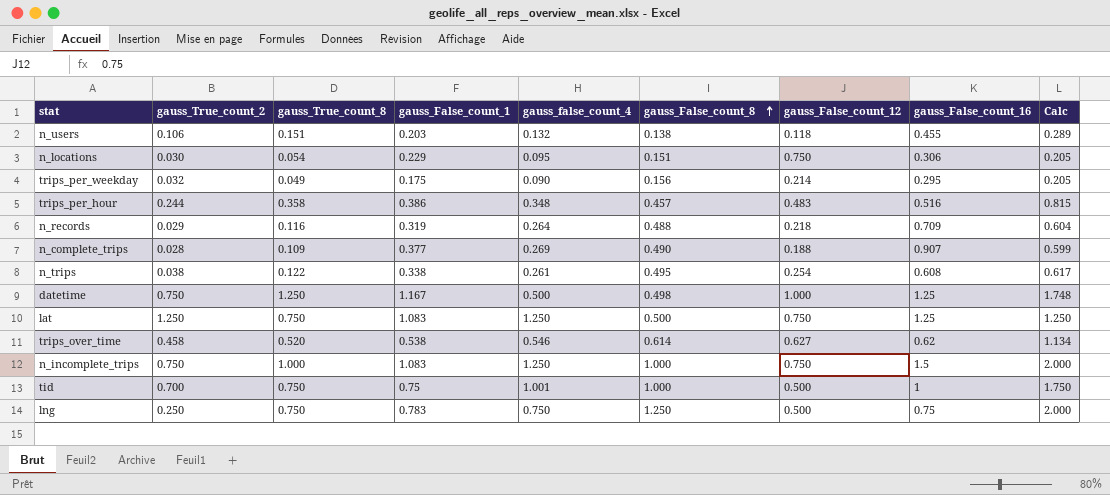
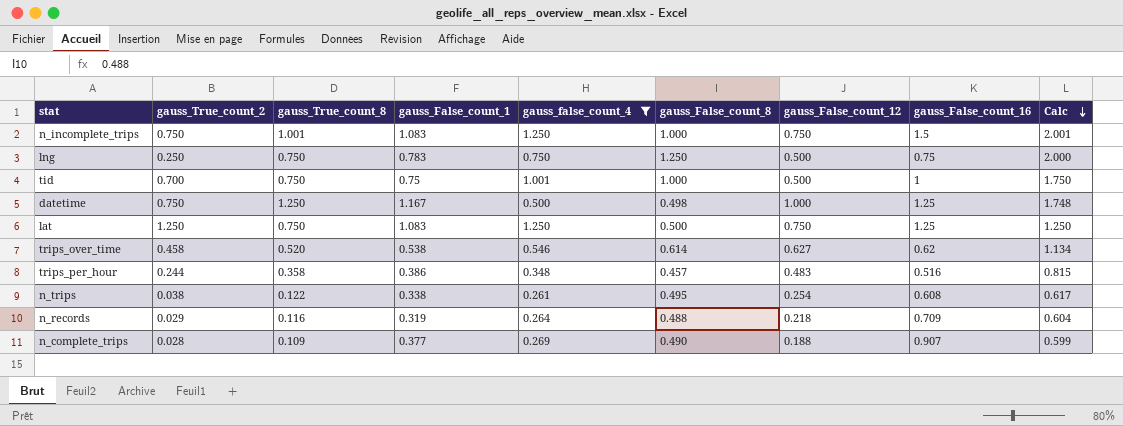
filter: none -> gauss_false_count_4 >= 0.261
row order: gauss_False_count_8 ascending -> Calc descending
n_incomplete_trips | gauss_True_count_8: 1.000 -> 1.001
n_incomplete_trips | Calc: 2.000 -> 2.001

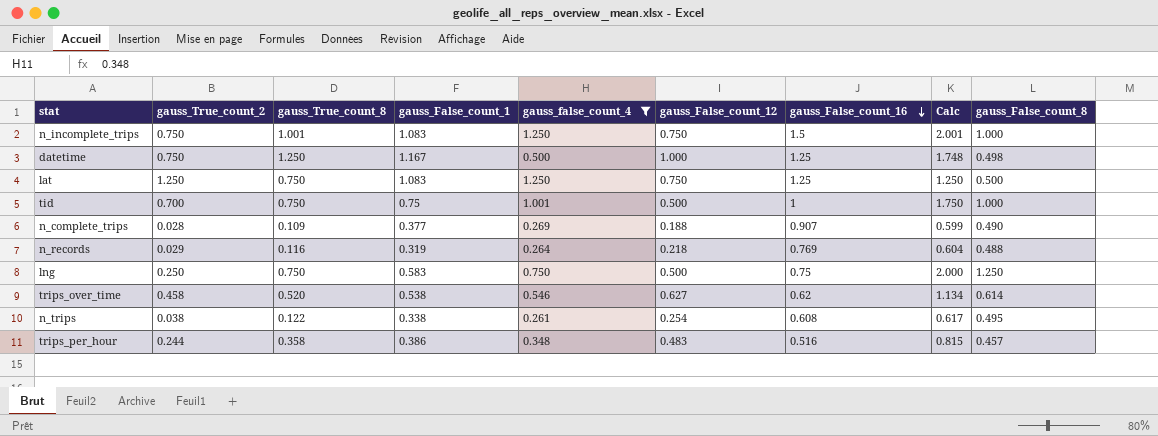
row order: Calc descending -> gauss_False_count_16 descending
column gauss_False_count_8 | position: 6 -> 9
n_records | gauss_False_count_16: 0.709 -> 0.769
lng | gauss_False_count_1: 0.783 -> 0.583

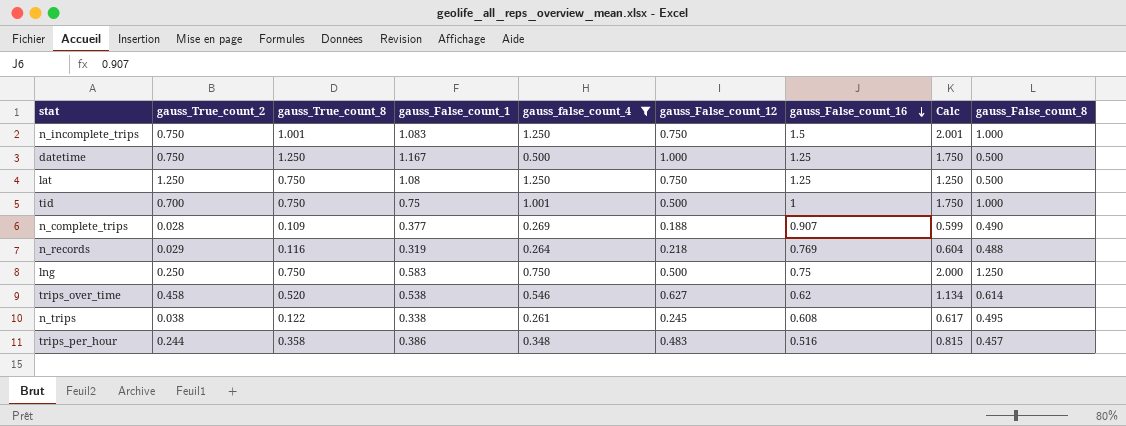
datetime | Calc: 1.748 -> 1.750
datetime | gauss_False_count_8: 0.498 -> 0.500
lat | gauss_False_count_1: 1.083 -> 1.08
n_trips | gauss_False_count_12: 0.254 -> 0.245

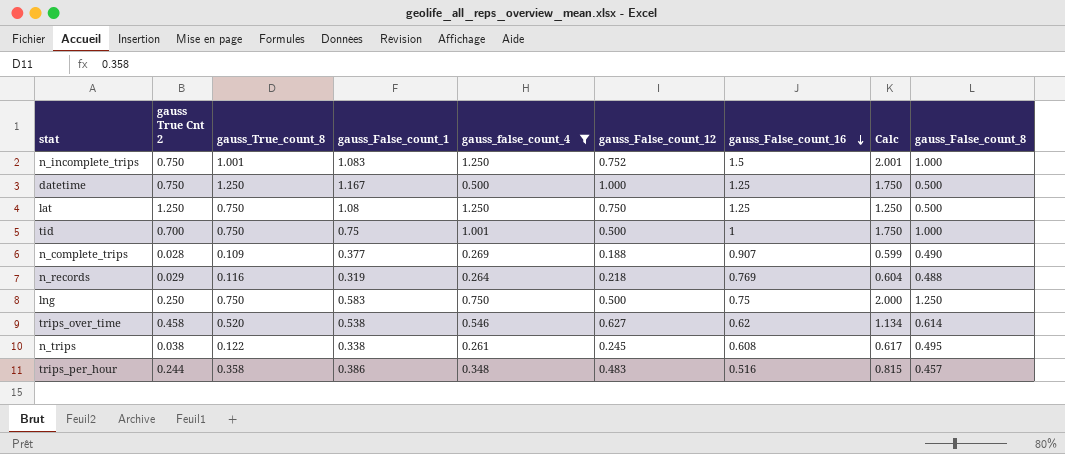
column name: gauss_True_count_2 -> gauss True Cnt 2
n_incomplete_trips | gauss_False_count_12: 0.750 -> 0.752

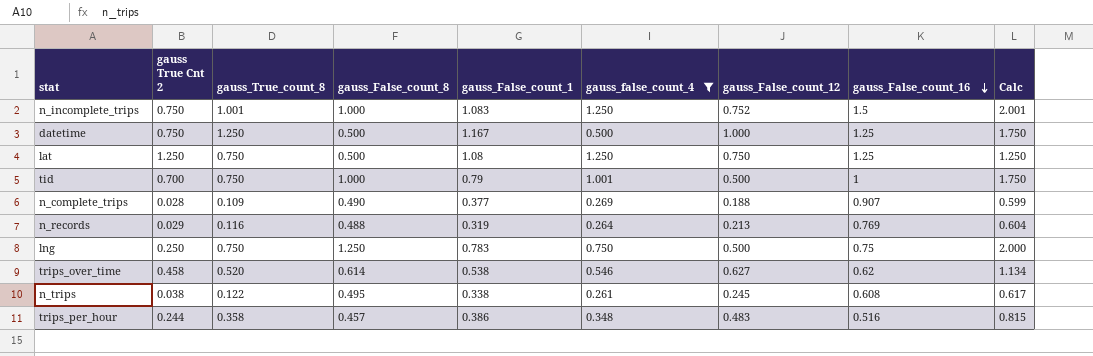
column gauss_False_count_8 | position: 9 -> 4
tid | gauss_False_count_1: 0.75 -> 0.79
n_records | gauss_False_count_12: 0.218 -> 0.213
lng | gauss_False_count_1: 0.583 -> 0.783

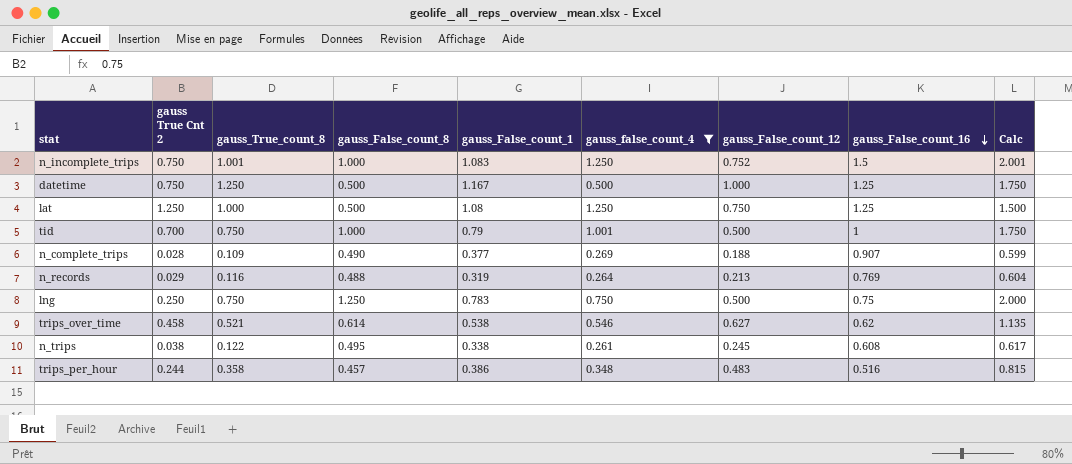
lat | gauss_True_count_8: 0.750 -> 1.000
lat | Calc: 1.250 -> 1.500
trips_over_time | gauss_True_count_8: 0.520 -> 0.521
trips_over_time | Calc: 1.134 -> 1.135

